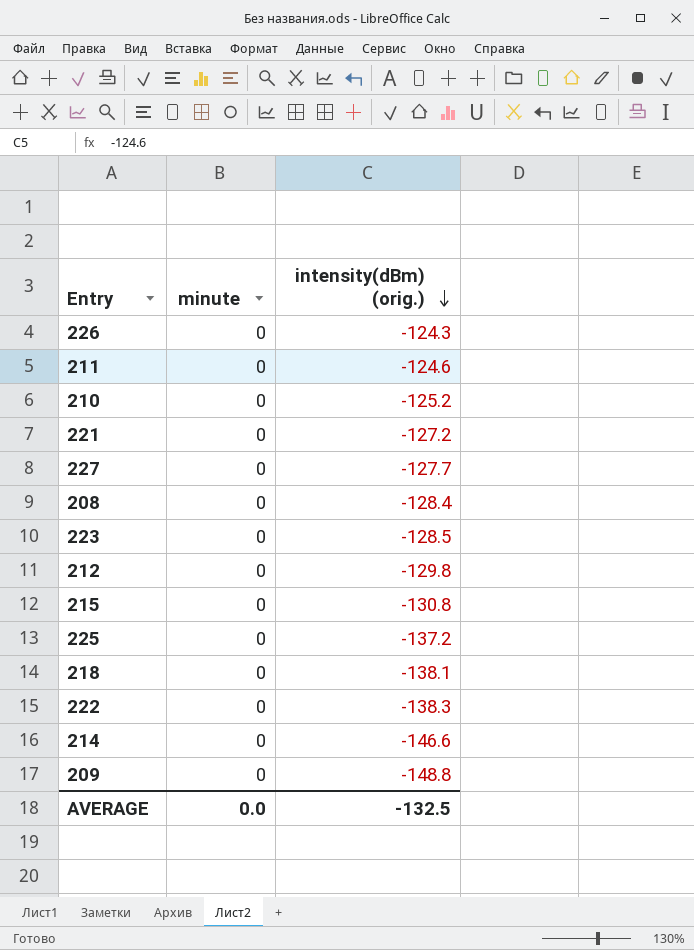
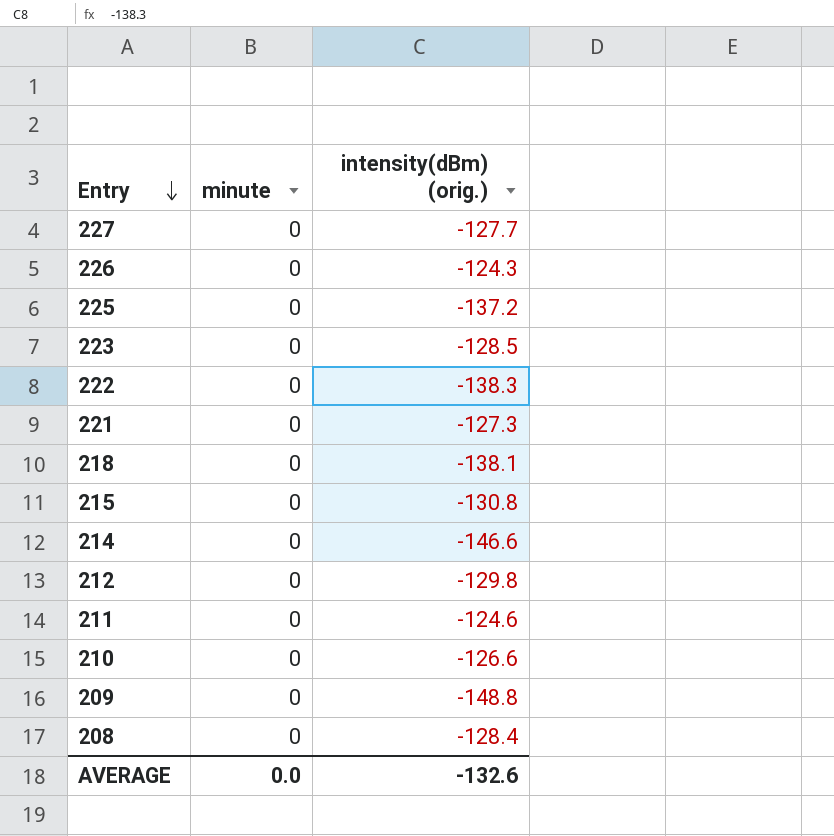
row order: intensity(dBm) (orig.) descending -> Entry descending
221 | intensity(dBm) (orig.): -127.2 -> -127.3
210 | intensity(dBm) (orig.): -125.2 -> -126.6
AVERAGE | intensity(dBm) (orig.): -132.5 -> -132.6

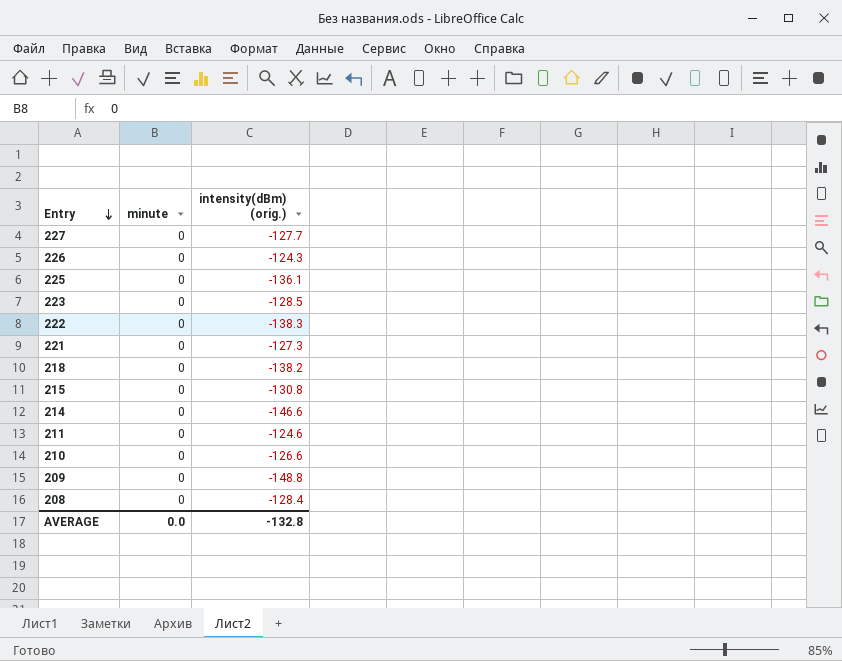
row 212: 0 | -129.8 -> none
225 | intensity(dBm) (orig.): -137.2 -> -136.1
218 | intensity(dBm) (orig.): -138.1 -> -138.2
AVERAGE | intensity(dBm) (orig.): -132.6 -> -132.8

